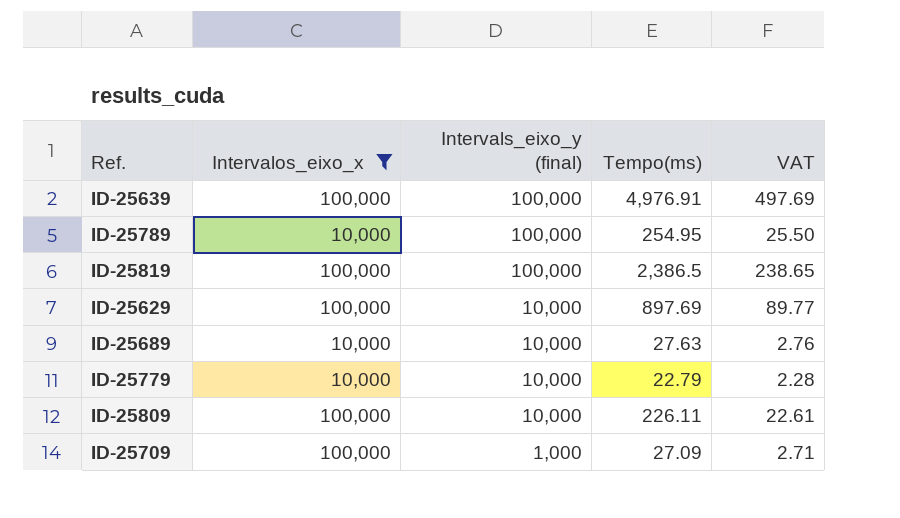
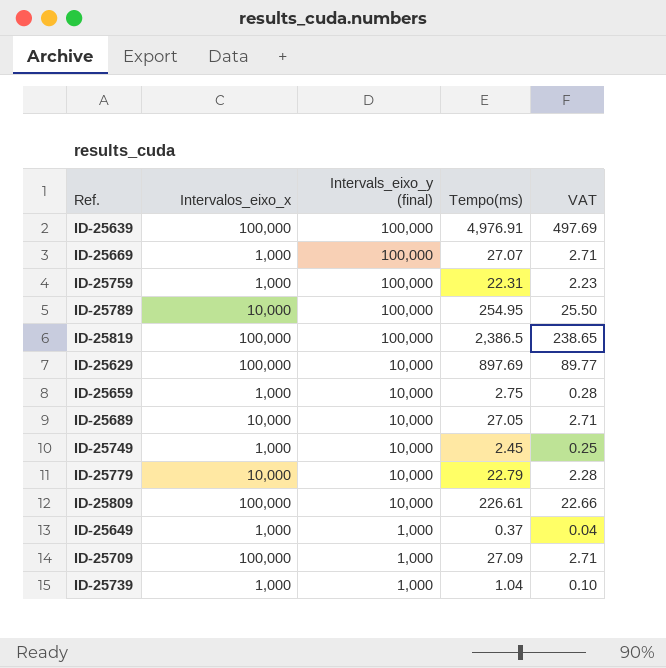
filter: Intervalos_eixo_x != 1,000 -> none
ID-25689 | Tempo(ms): 27.63 -> 27.05
ID-25689 | VAT: 2.76 -> 2.71
ID-25809 | Tempo(ms): 226.11 -> 226.61
ID-25809 | VAT: 22.61 -> 22.66

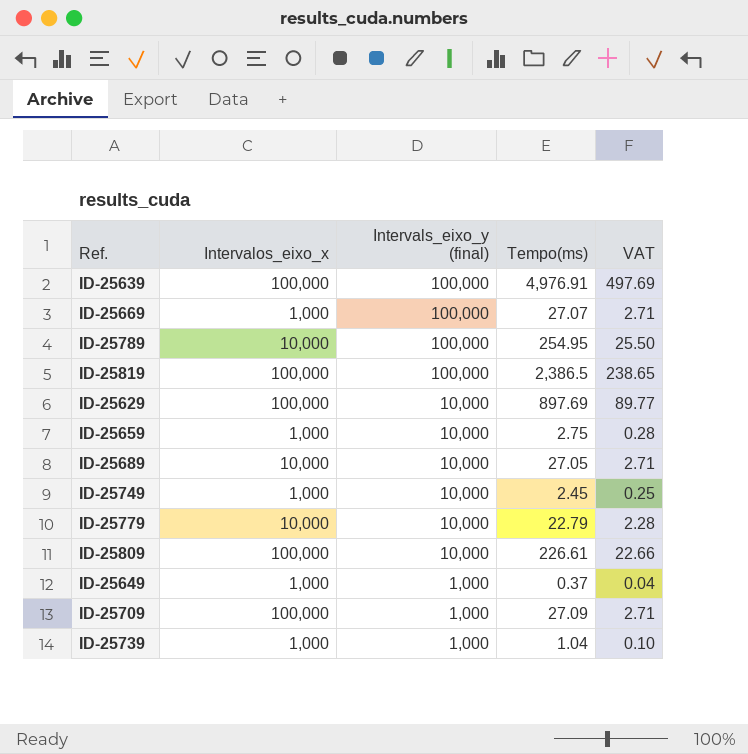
row ID-25759: 1,000 | 100,000 | 22.31 | 2.23 -> none

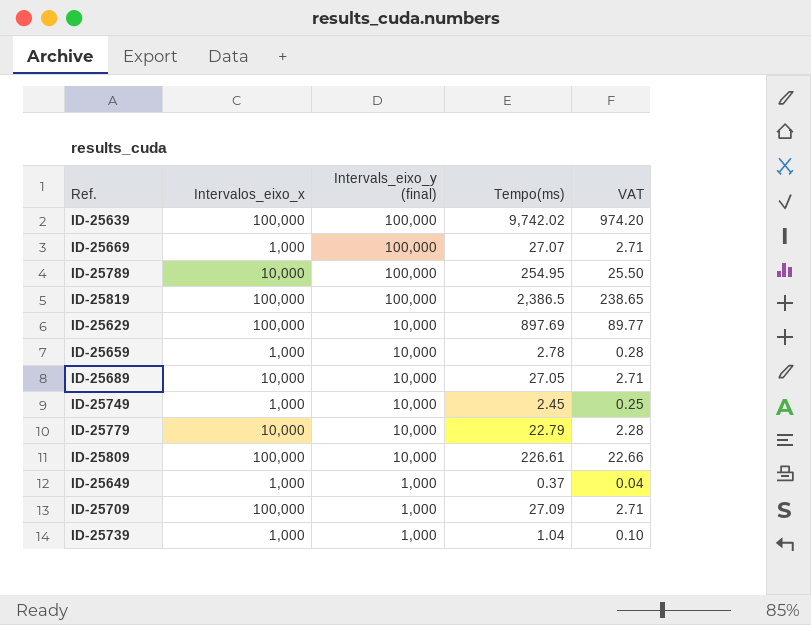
ID-25639 | Tempo(ms): 4,976.91 -> 9,742.02
ID-25639 | VAT: 497.69 -> 974.20
ID-25659 | Tempo(ms): 2.75 -> 2.78

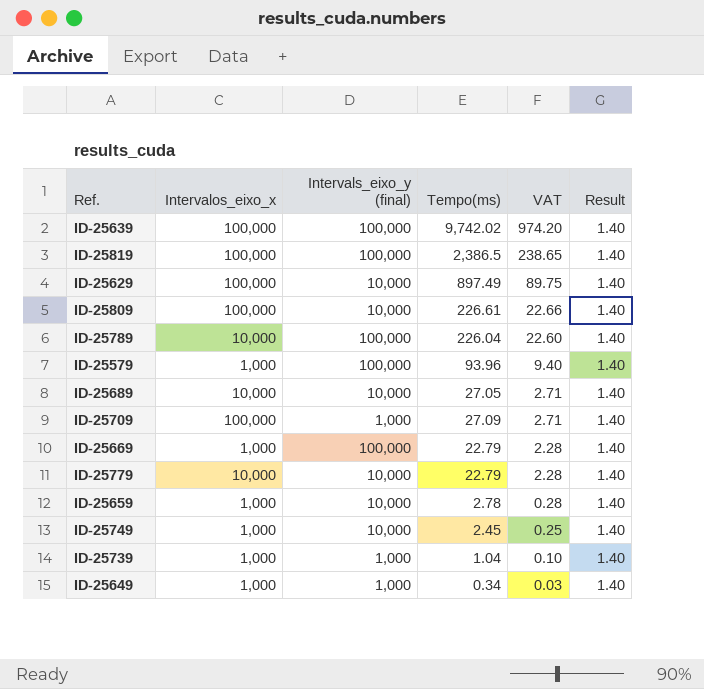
row order: Intervals_eixo_y (final) descending -> VAT descending
column Result | position: none -> 6
ID-25629 | Tempo(ms): 897.69 -> 897.49
ID-25629 | VAT: 89.77 -> 89.75
ID-25789 | Tempo(ms): 254.95 -> 226.04
ID-25789 | VAT: 25.50 -> 22.60
row ID-25579: none -> 1,000 | 100,000 | 93.96 | 9.40 | 1.40
ID-25669 | Tempo(ms): 27.07 -> 22.79
ID-25669 | VAT: 2.71 -> 2.28
ID-25649 | Tempo(ms): 0.37 -> 0.34
ID-25649 | VAT: 0.04 -> 0.03

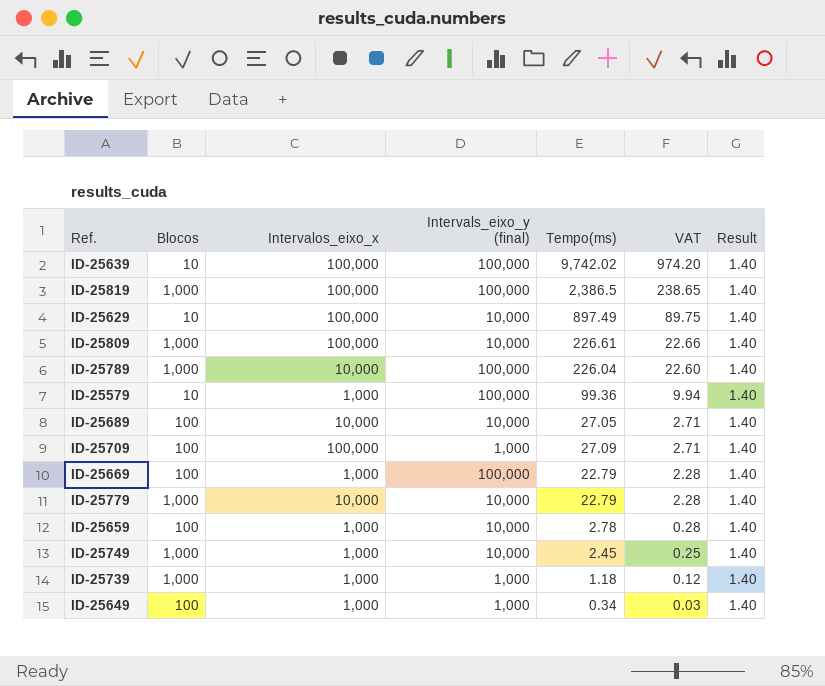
column Blocos | position: none -> 2
ID-25579 | Tempo(ms): 93.96 -> 99.36
ID-25579 | VAT: 9.40 -> 9.94
ID-25739 | Tempo(ms): 1.04 -> 1.18
ID-25739 | VAT: 0.10 -> 0.12

